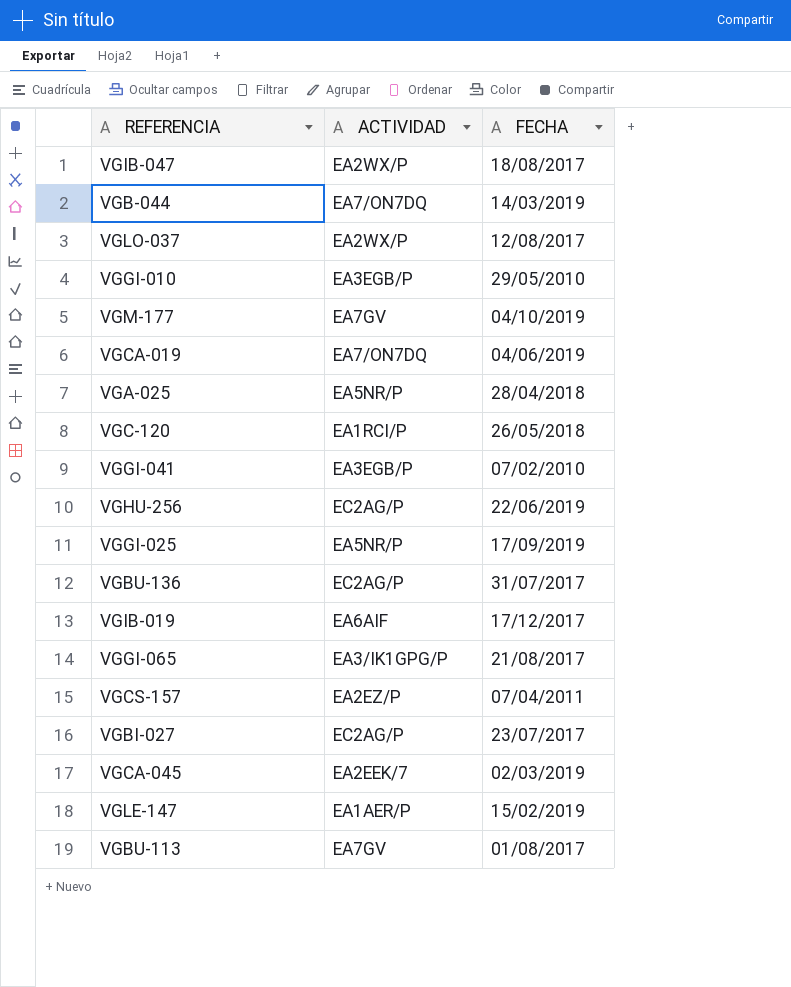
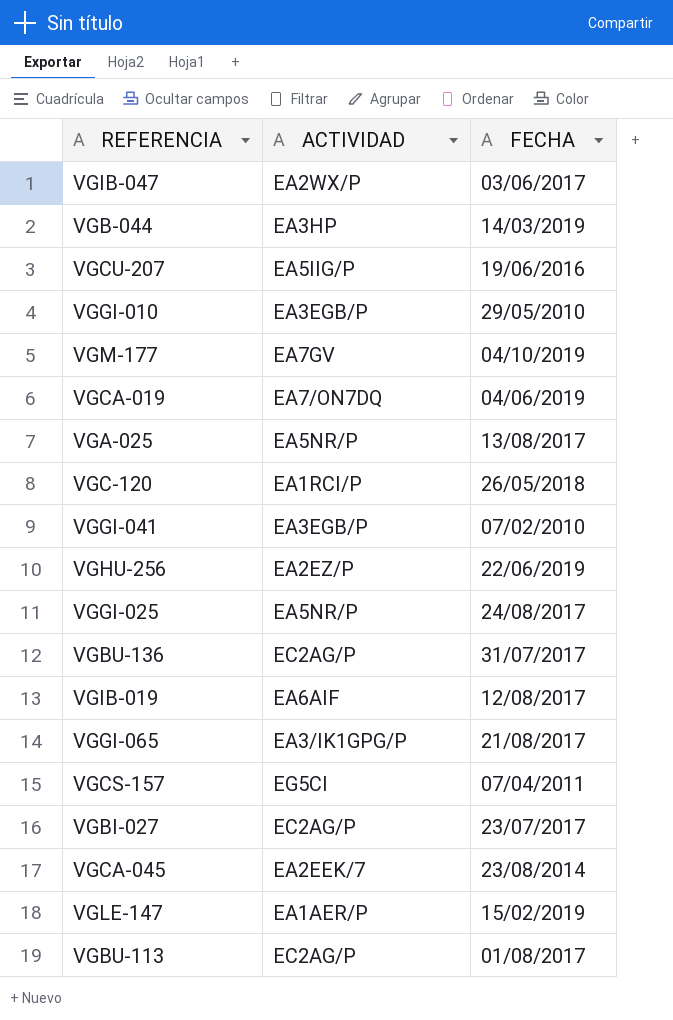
row VGLO-037: EA2WX/P | 12/08/2017 -> none
VGIB-047 | FECHA: 18/08/2017 -> 03/06/2017
VGB-044 | ACTIVIDAD: EA7/ON7DQ -> EA3HP
row VGCU-207: none -> EA5IIG/P | 19/06/2016
VGA-025 | FECHA: 28/04/2018 -> 13/08/2017
VGHU-256 | ACTIVIDAD: EC2AG/P -> EA2EZ/P
VGGI-025 | FECHA: 17/09/2019 -> 24/08/2017
VGIB-019 | FECHA: 17/12/2017 -> 12/08/2017
VGCS-157 | ACTIVIDAD: EA2EZ/P -> EG5CI
VGCA-045 | FECHA: 02/03/2019 -> 23/08/2014
VGBU-113 | ACTIVIDAD: EA7GV -> EC2AG/P

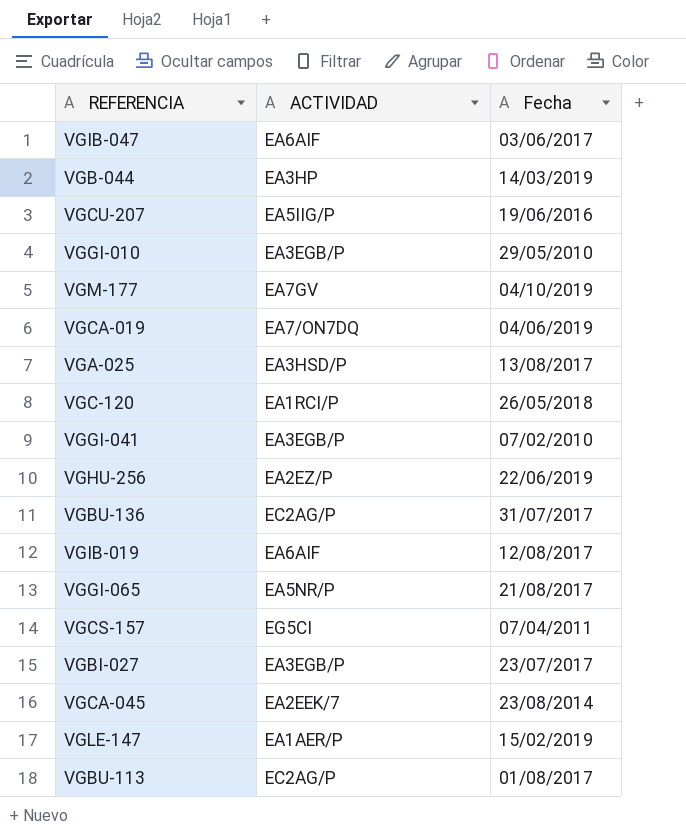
column name: FECHA -> Fecha
row VGGI-025: EA5NR/P | 24/08/2017 -> none
VGIB-047 | ACTIVIDAD: EA2WX/P -> EA6AIF
VGA-025 | ACTIVIDAD: EA5NR/P -> EA3HSD/P
VGGI-065 | ACTIVIDAD: EA3/IK1GPG/P -> EA5NR/P
VGBI-027 | ACTIVIDAD: EC2AG/P -> EA3EGB/P

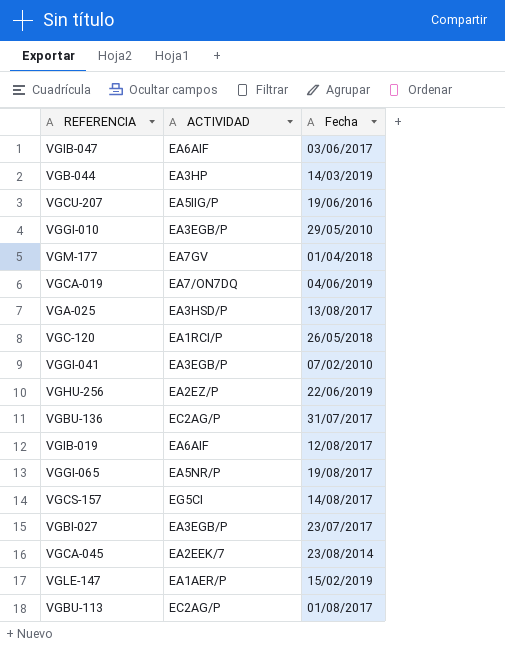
VGM-177 | Fecha: 04/10/2019 -> 01/04/2018
VGGI-065 | Fecha: 21/08/2017 -> 19/08/2017
VGCS-157 | Fecha: 07/04/2011 -> 14/08/2017

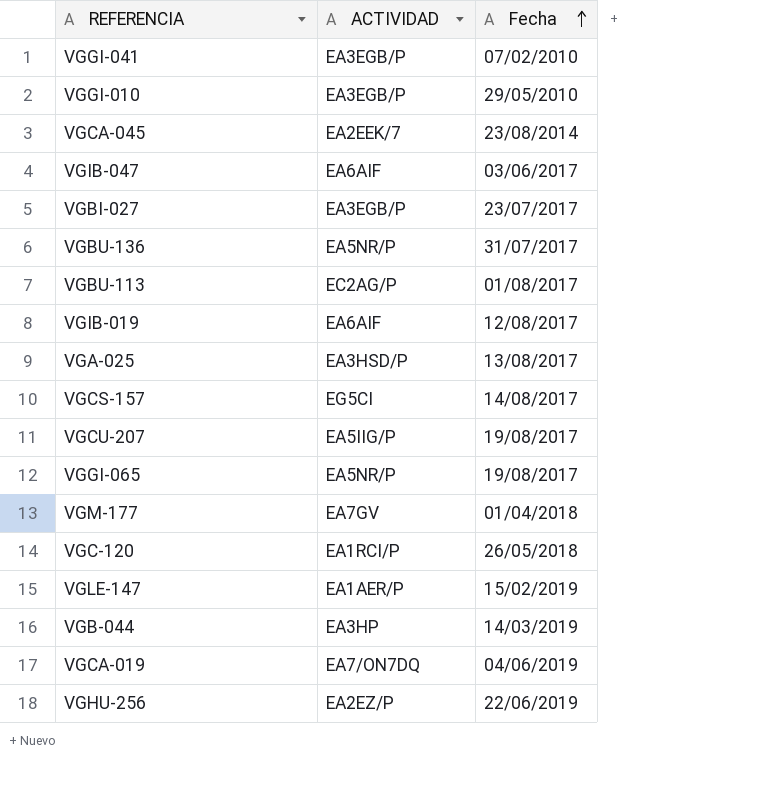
row order: none -> Fecha ascending
VGBU-136 | ACTIVIDAD: EC2AG/P -> EA5NR/P
VGCU-207 | Fecha: 19/06/2016 -> 19/08/2017

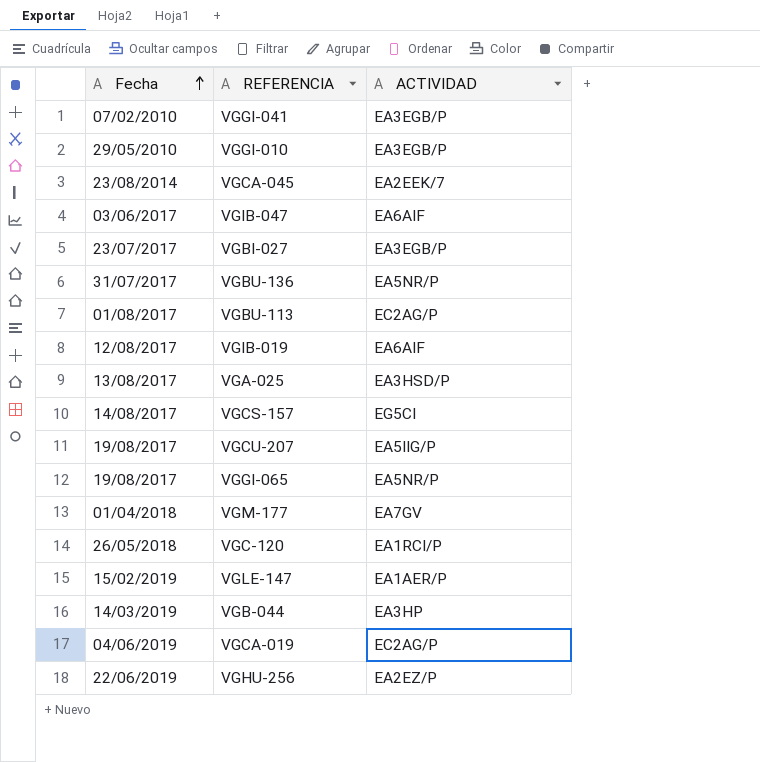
column Fecha | position: 3 -> 1
VGCA-019 | ACTIVIDAD: EA7/ON7DQ -> EC2AG/P

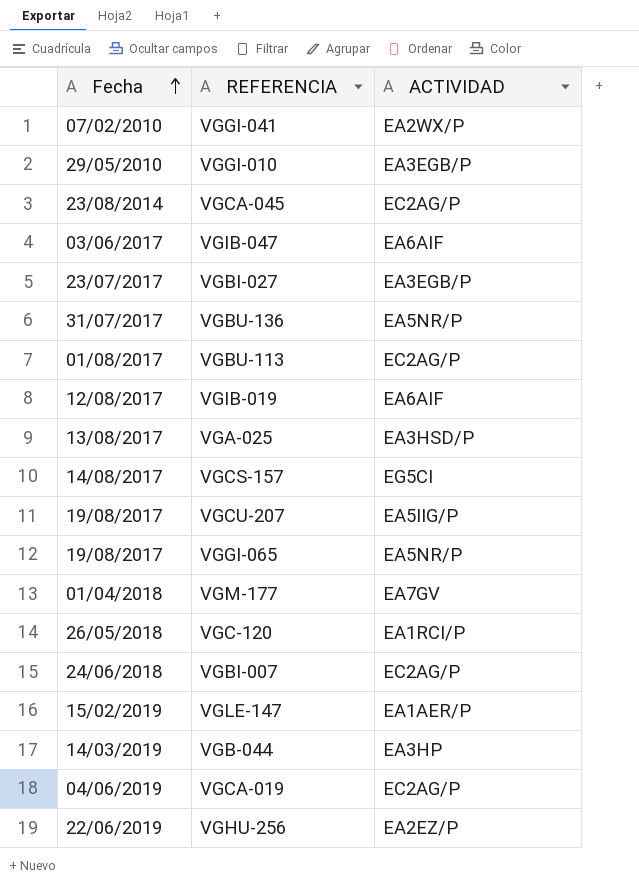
VGGI-041 | ACTIVIDAD: EA3EGB/P -> EA2WX/P
VGCA-045 | ACTIVIDAD: EA2EEK/7 -> EC2AG/P
row VGBI-007: none -> 24/06/2018 | EC2AG/P

